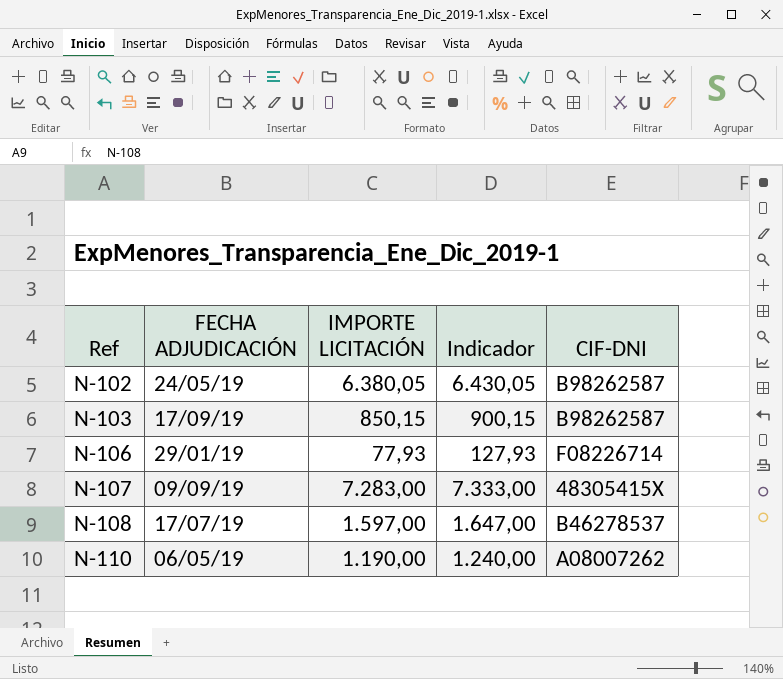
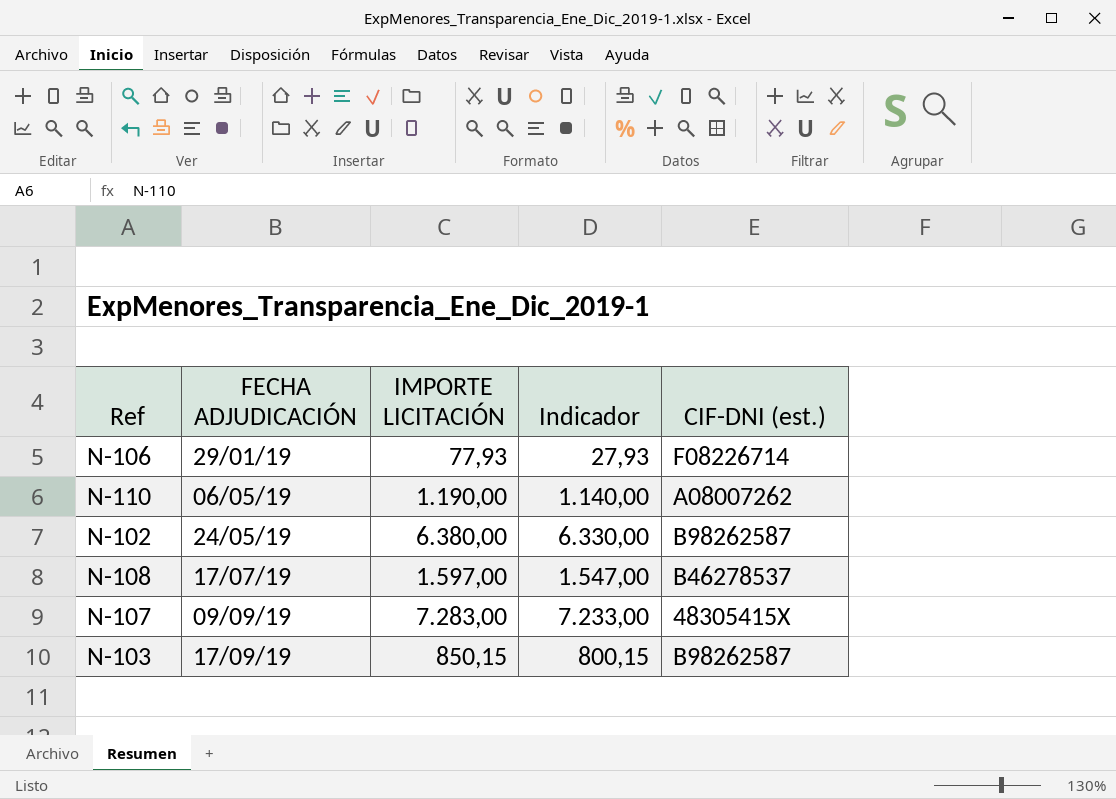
row order: Ref ascending -> FECHA ADJUDICACIÓN ascending
column Indicador | formula: [IMPORTE LICITACIÓN] + 50 -> [IMPORTE LICITACIÓN] - 50
column name: CIF-DNI -> CIF-DNI (est.)
N-102 | IMPORTE LICITACIÓN: 6.380,05 -> 6.380,00

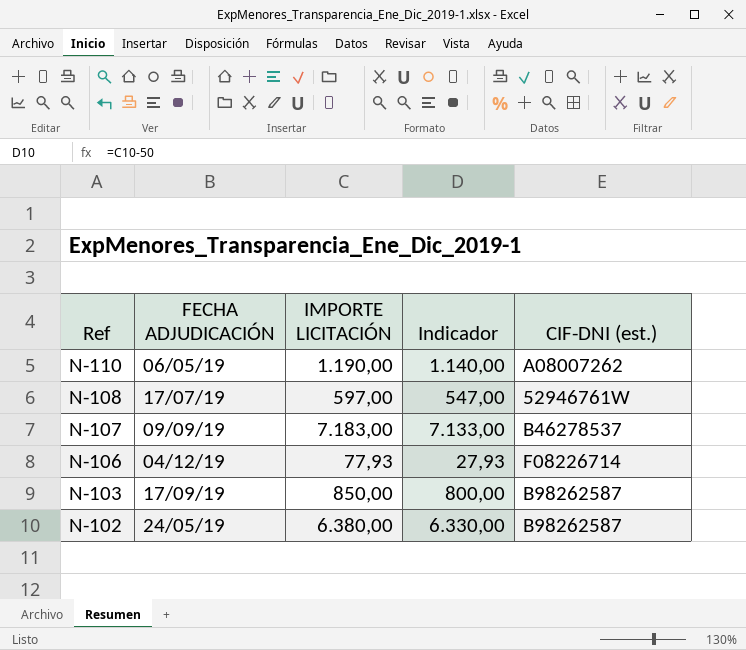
row order: FECHA ADJUDICACIÓN ascending -> Ref descending
N-108 | IMPORTE LICITACIÓN: 1.597,00 -> 597,00
N-108 | Indicador: 1.547,00 -> 547,00
N-108 | CIF-DNI (est.): B46278537 -> 52946761W
N-107 | IMPORTE LICITACIÓN: 7.283,00 -> 7.183,00
N-107 | Indicador: 7.233,00 -> 7.133,00
N-107 | CIF-DNI (est.): 48305415X -> B46278537
N-106 | FECHA ADJUDICACIÓN: 29/01/19 -> 04/12/19
N-103 | IMPORTE LICITACIÓN: 850,15 -> 850,00
N-103 | Indicador: 800,15 -> 800,00

